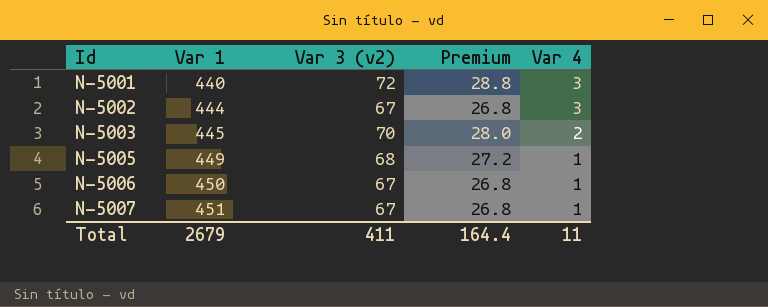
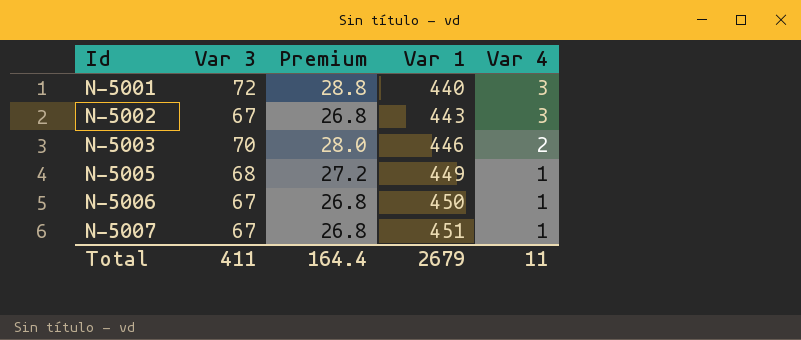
column name: Var 3 (v2) -> Var 3
column Var 1 | position: 2 -> 4
N-5002 | Var 1: 444 -> 443
N-5003 | Var 1: 445 -> 446

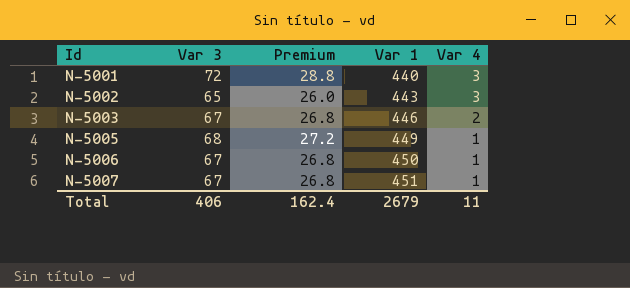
N-5002 | Var 3: 67 -> 65
N-5002 | Premium: 26.8 -> 26.0
N-5003 | Var 3: 70 -> 67
N-5003 | Premium: 28.0 -> 26.8
Total | Var 3: 411 -> 406
Total | Premium: 164.4 -> 162.4

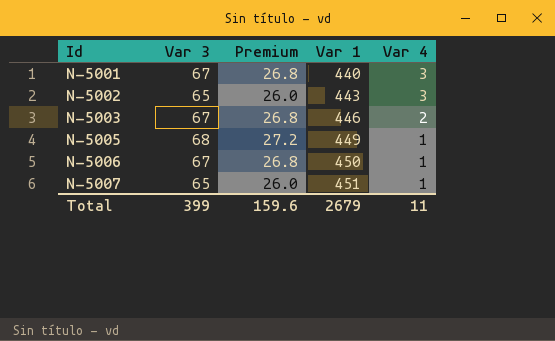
N-5001 | Var 3: 72 -> 67
N-5001 | Premium: 28.8 -> 26.8
N-5007 | Var 3: 67 -> 65
N-5007 | Premium: 26.8 -> 26.0
Total | Var 3: 406 -> 399
Total | Premium: 162.4 -> 159.6

